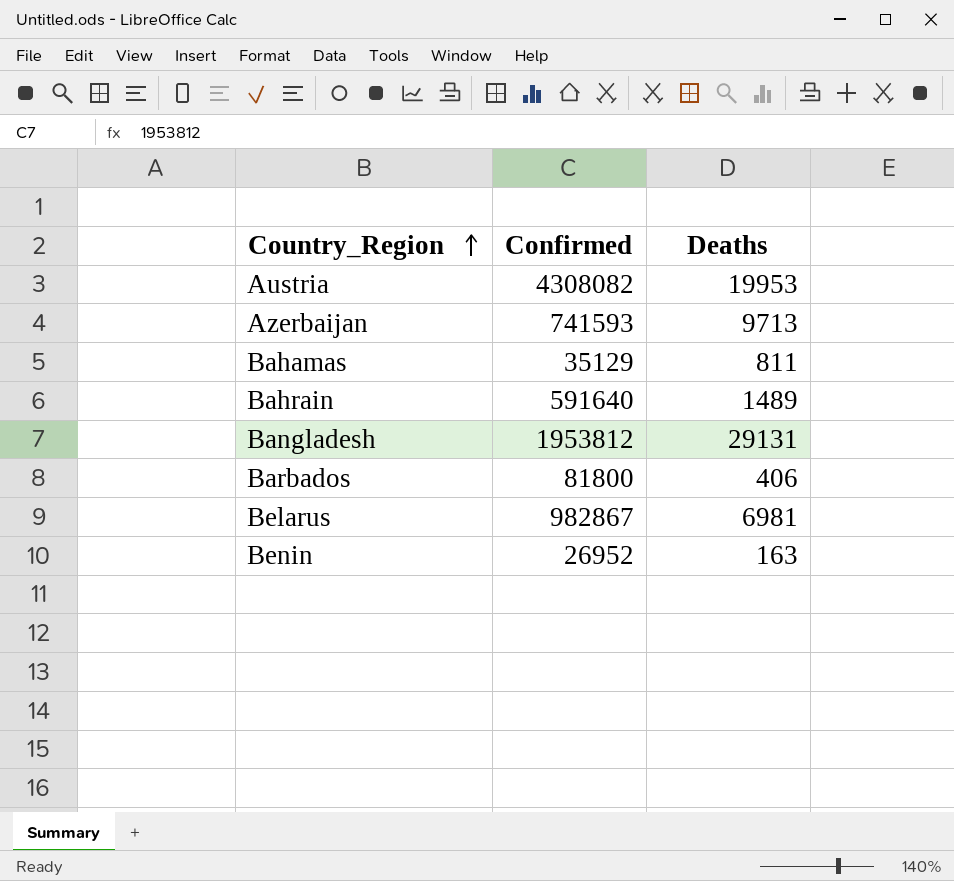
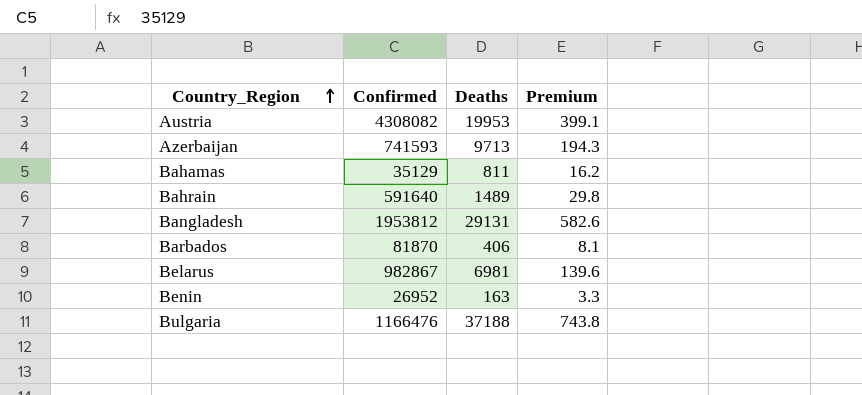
column Premium | formula: none -> [Deaths] * 0.02
Barbados | Confirmed: 81800 -> 81870
row Bulgaria: none -> 1166476 | 37188 | 743.8

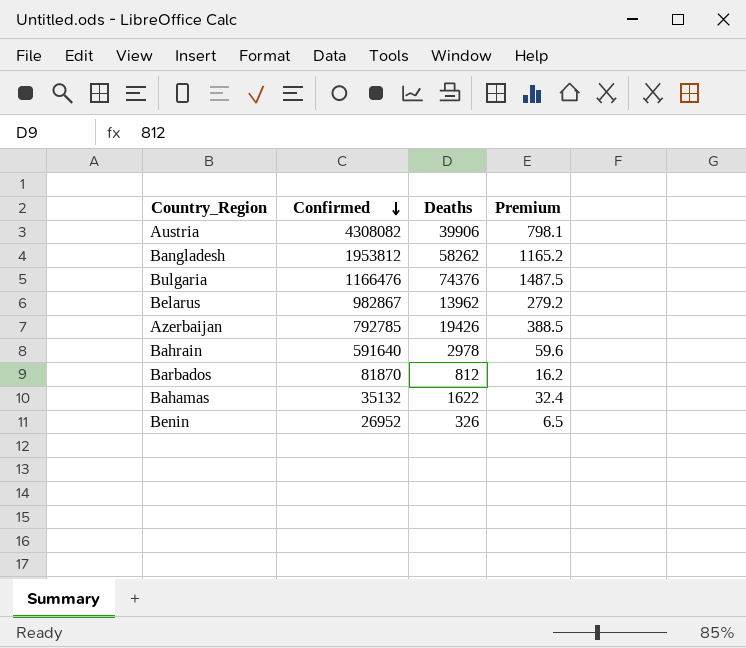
row order: Country_Region ascending -> Confirmed descending
Austria | Deaths: 19953 -> 39906
Austria | Premium: 399.1 -> 798.1
Bangladesh | Deaths: 29131 -> 58262
Bangladesh | Premium: 582.6 -> 1165.2
Bulgaria | Deaths: 37188 -> 74376
Bulgaria | Premium: 743.8 -> 1487.5
Belarus | Deaths: 6981 -> 13962
Belarus | Premium: 139.6 -> 279.2
Azerbaijan | Confirmed: 741593 -> 792785
Azerbaijan | Deaths: 9713 -> 19426
Azerbaijan | Premium: 194.3 -> 388.5
Bahrain | Deaths: 1489 -> 2978
Bahrain | Premium: 29.8 -> 59.6
Barbados | Deaths: 406 -> 812
Barbados | Premium: 8.1 -> 16.2
Bahamas | Confirmed: 35129 -> 35132
Bahamas | Deaths: 811 -> 1622
Bahamas | Premium: 16.2 -> 32.4
Benin | Deaths: 163 -> 326
Benin | Premium: 3.3 -> 6.5

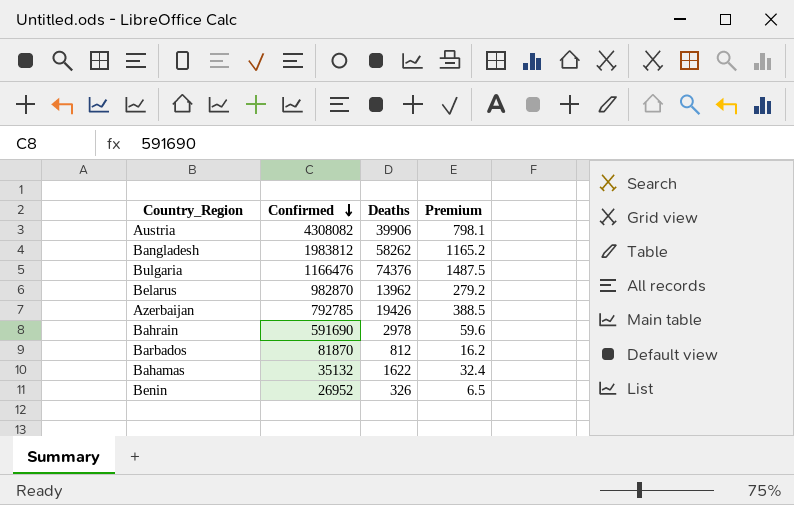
Bangladesh | Confirmed: 1953812 -> 1983812
Belarus | Confirmed: 982867 -> 982870
Bahrain | Confirmed: 591640 -> 591690

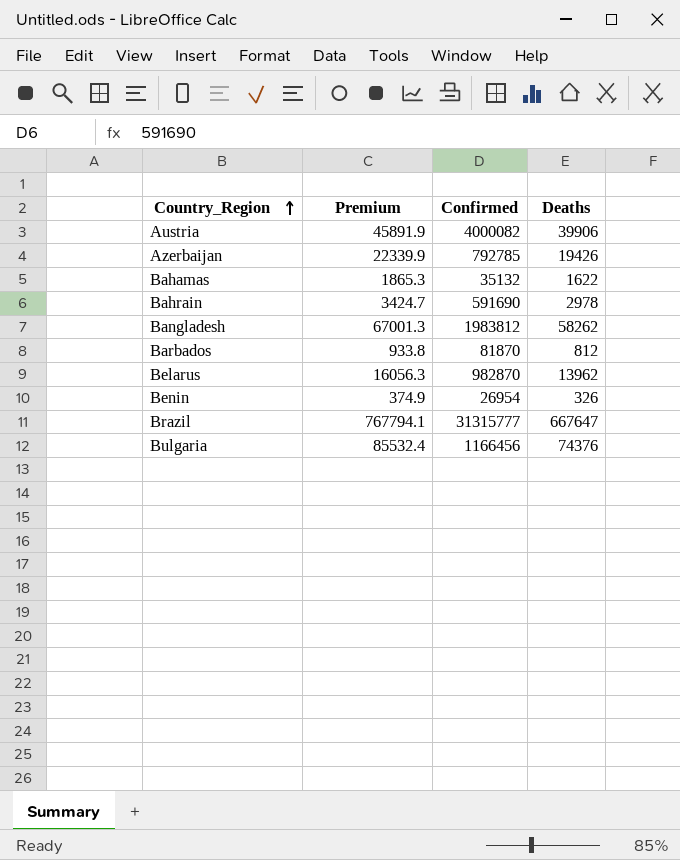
row order: Confirmed descending -> Country_Region ascending
column Premium | formula: [Deaths] * 0.02 -> [Deaths] * 1.15
column Premium | position: 4 -> 2
Austria | Confirmed: 4308082 -> 4000082
Benin | Confirmed: 26952 -> 26954
row Brazil: none -> 767794.1 | 31315777 | 667647
Bulgaria | Confirmed: 1166476 -> 1166456

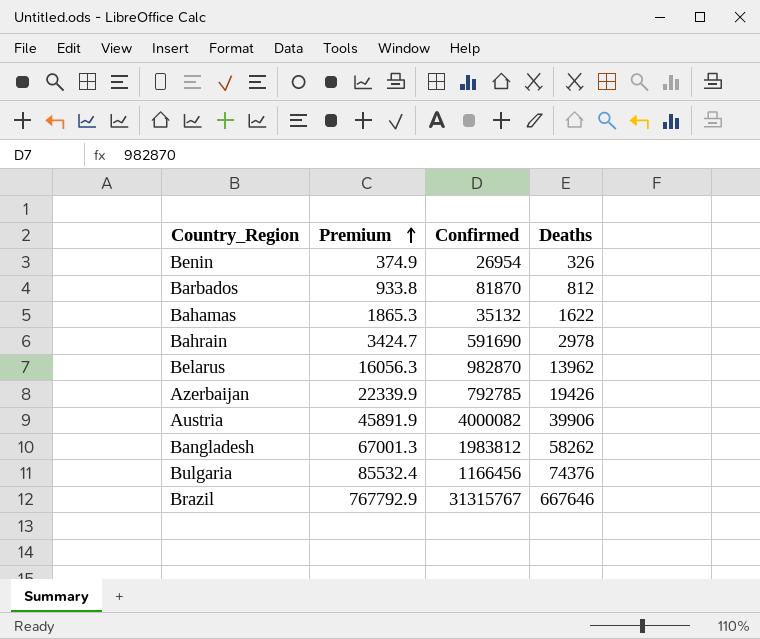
row order: Country_Region ascending -> Premium ascending
Brazil | Premium: 767794.1 -> 767792.9
Brazil | Confirmed: 31315777 -> 31315767
Brazil | Deaths: 667647 -> 667646

